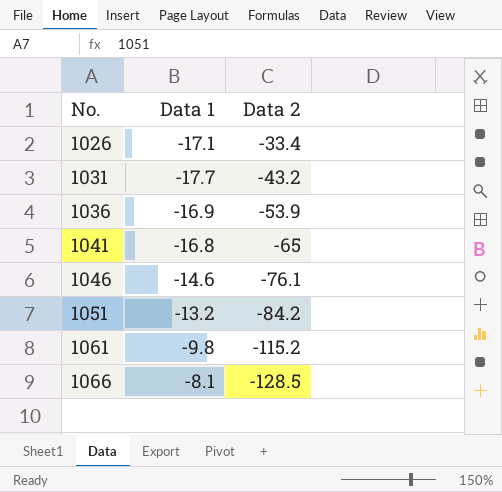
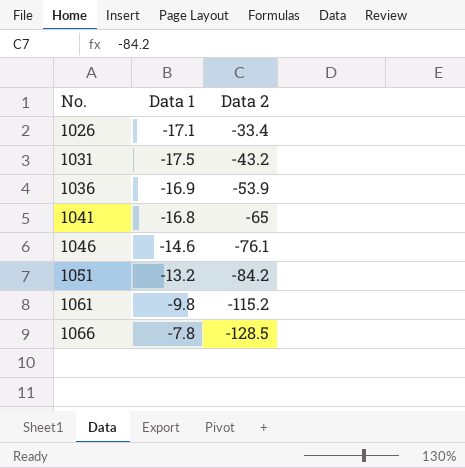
1031 | Data 1: -17.7 -> -17.5
1066 | Data 1: -8.1 -> -7.8

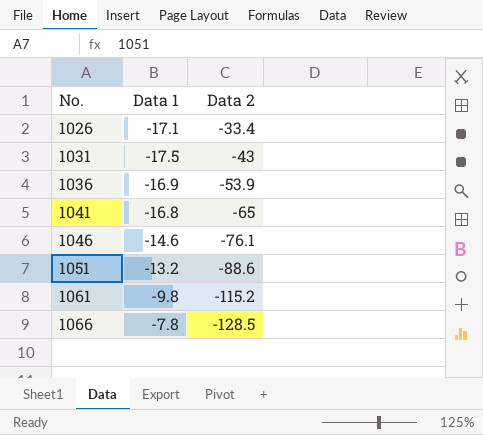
1031 | Data 2: -43.2 -> -43
1051 | Data 2: -84.2 -> -88.6

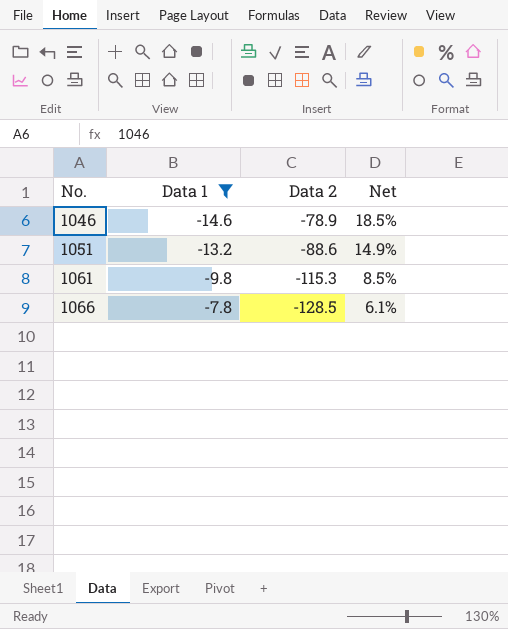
filter: none -> Data 1 >= -14.6
column Net | formula: none -> [Data 1] / [Data 2]
1046 | Data 2: -76.1 -> -78.9
1061 | Data 2: -115.2 -> -115.3

